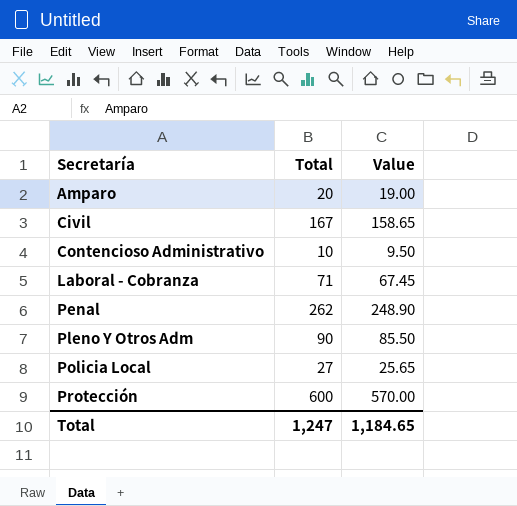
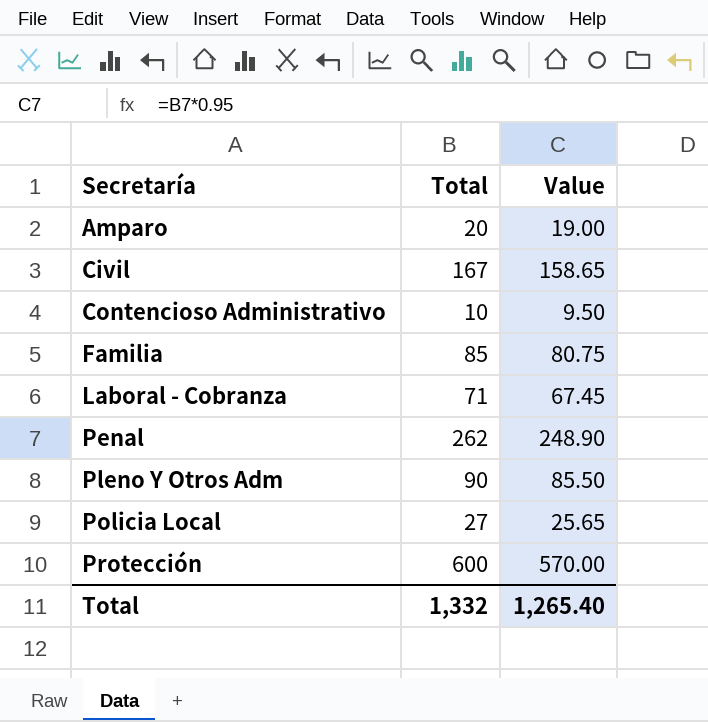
row Familia: none -> 85 | 80.75
Total | Total: 1,247 -> 1,332
Total | Value: 1,184.65 -> 1,265.40

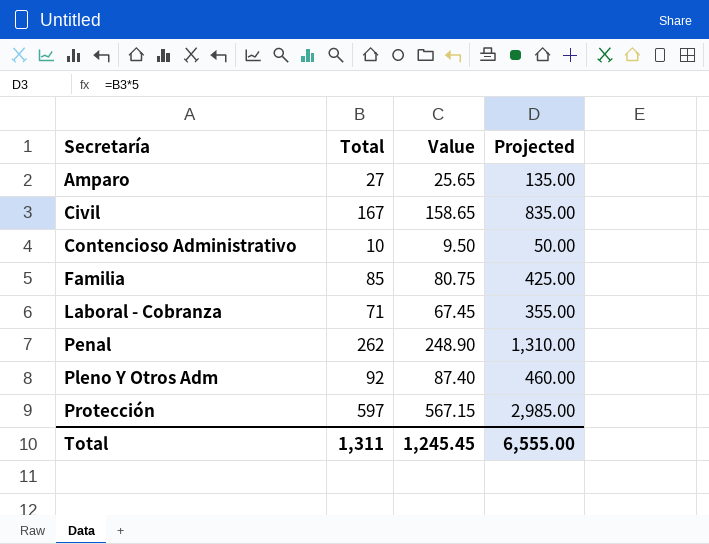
column Projected | formula: none -> [Total] * 5
row Policia Local: 27 | 25.65 -> none
Amparo | Total: 20 -> 27
Amparo | Value: 19.00 -> 25.65
Pleno Y Otros Adm | Total: 90 -> 92
Pleno Y Otros Adm | Value: 85.50 -> 87.40
Protección | Total: 600 -> 597
Protección | Value: 570.00 -> 567.15
Total | Total: 1,332 -> 1,311
Total | Value: 1,265.40 -> 1,245.45

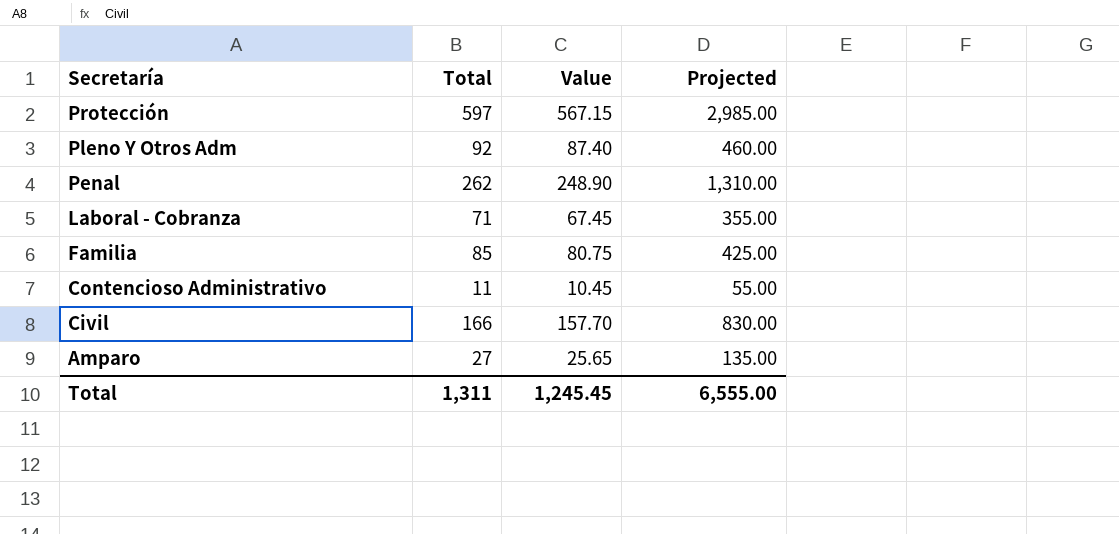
row order: Secretaría ascending -> Secretaría descending
Contencioso Administrativo | Total: 10 -> 11
Contencioso Administrativo | Value: 9.50 -> 10.45
Contencioso Administrativo | Projected: 50.00 -> 55.00
Civil | Total: 167 -> 166
Civil | Value: 158.65 -> 157.70
Civil | Projected: 835.00 -> 830.00

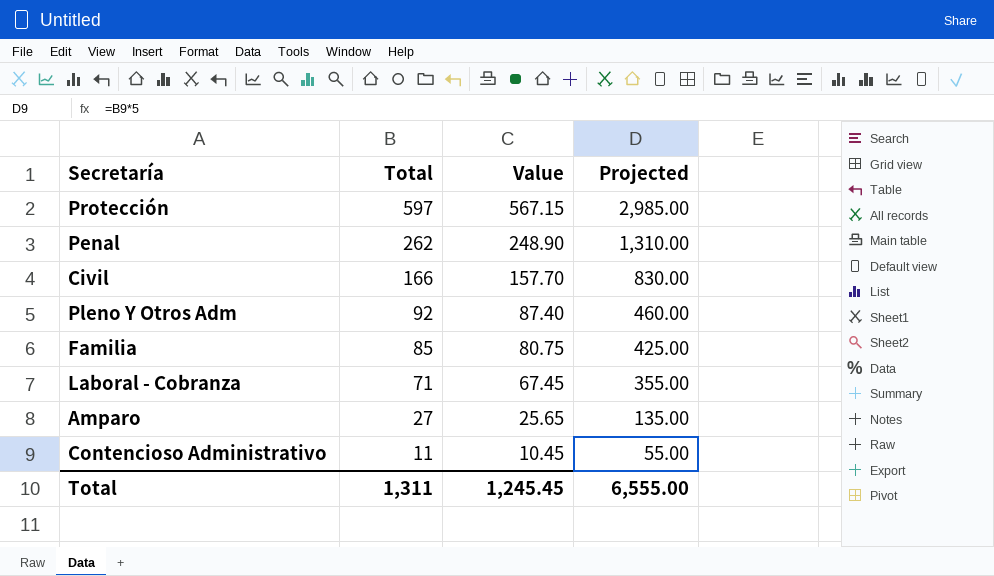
row order: Secretaría descending -> Total descending

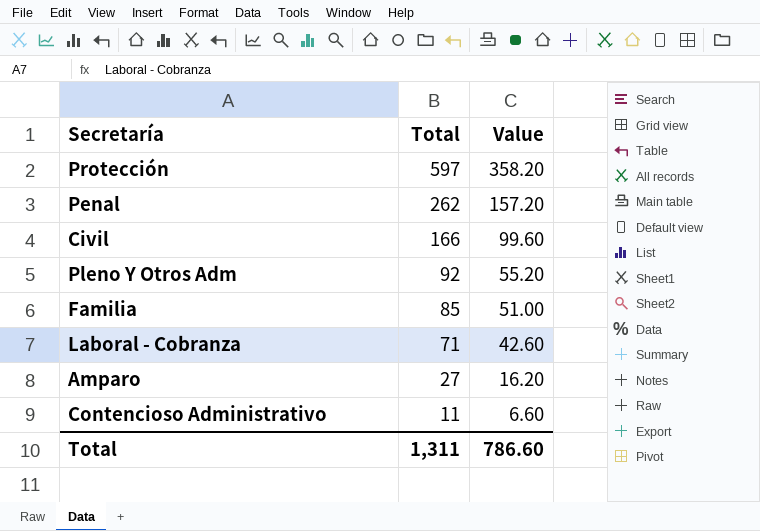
column Projected | formula: [Total] * 5 -> none
column Value | formula: [Total] * 0.95 -> [Total] * 0.6
Total | Value: 1,245.45 -> 786.60

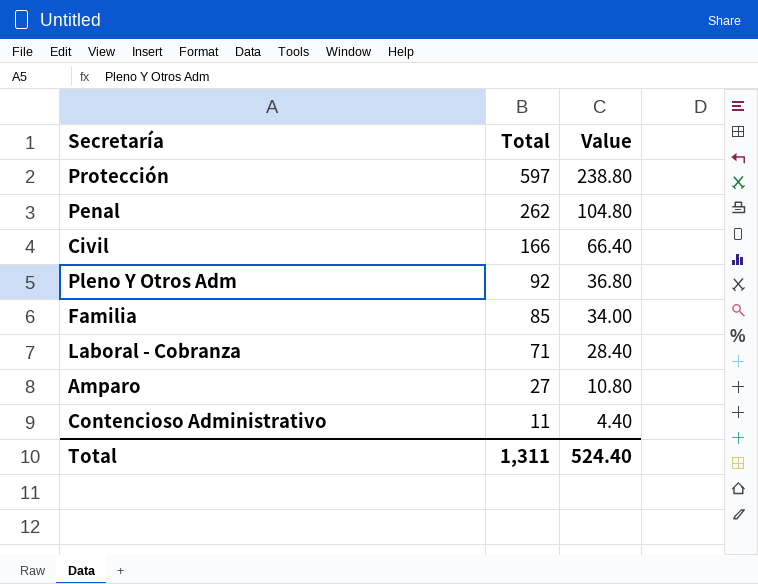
column Value | formula: [Total] * 0.6 -> [Total] * 0.4
Total | Value: 786.60 -> 524.40

